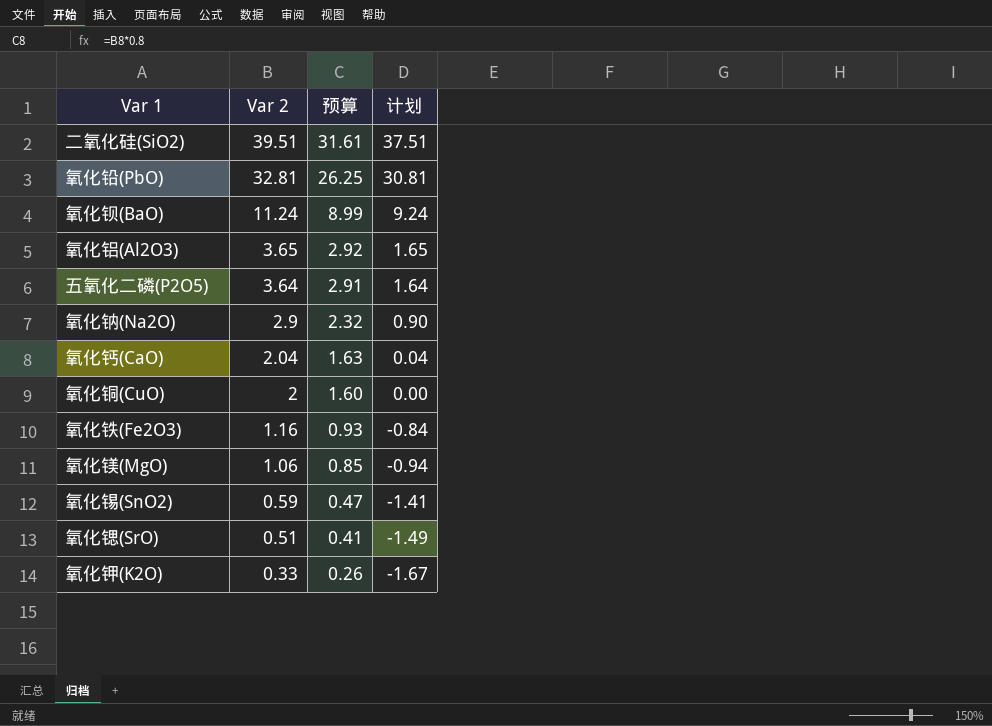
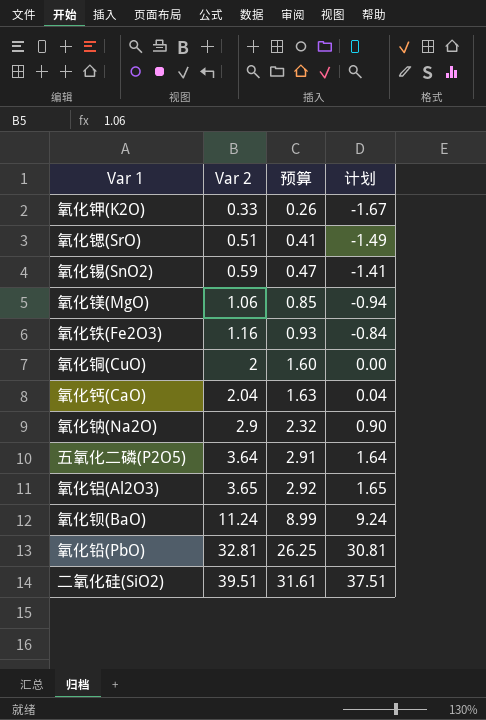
row order: Var 2 descending -> Var 2 ascending

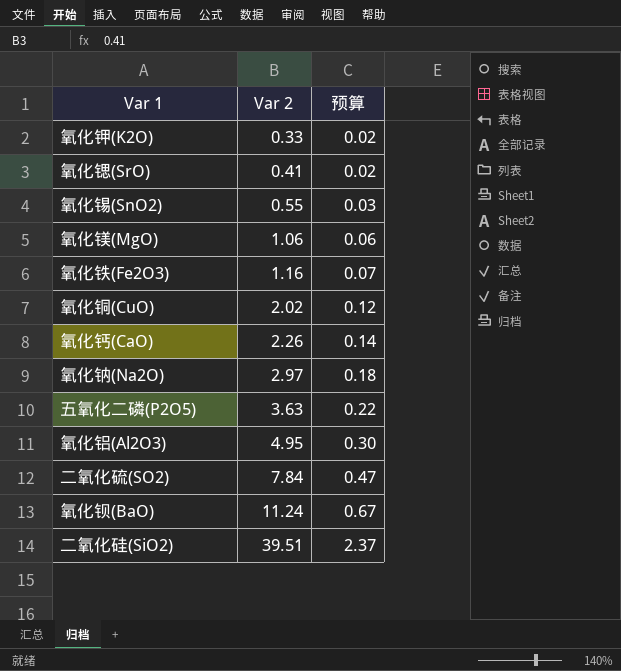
column 计划 | formula: [Var 2] - 2 -> none
column 预算 | formula: [Var 2] * 0.8 -> [Var 2] * 0.06
row 氧化铅(PbO): 32.81 | 26.25 | 30.81 -> none
氧化锶(SrO) | Var 2: 0.51 -> 0.41
氧化锡(SnO2) | Var 2: 0.59 -> 0.55
氧化铜(CuO) | Var 2: 2 -> 2.02
氧化钙(CaO) | Var 2: 2.04 -> 2.26
氧化钠(Na2O) | Var 2: 2.9 -> 2.97
五氧化二磷(P2O5) | Var 2: 3.64 -> 3.63
氧化铝(Al2O3) | Var 2: 3.65 -> 4.95
row 二氧化硫(SO2): none -> 7.84 | 0.47

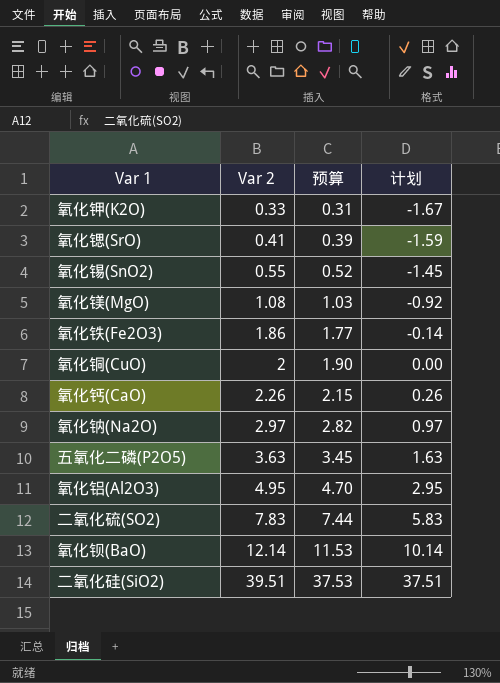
column 预算 | formula: [Var 2] * 0.06 -> [Var 2] * 0.95
column 计划 | formula: none -> [Var 2] - 2
氧化镁(MgO) | Var 2: 1.06 -> 1.08
氧化铁(Fe2O3) | Var 2: 1.16 -> 1.86
氧化铜(CuO) | Var 2: 2.02 -> 2
二氧化硫(SO2) | Var 2: 7.84 -> 7.83
氧化钡(BaO) | Var 2: 11.24 -> 12.14

